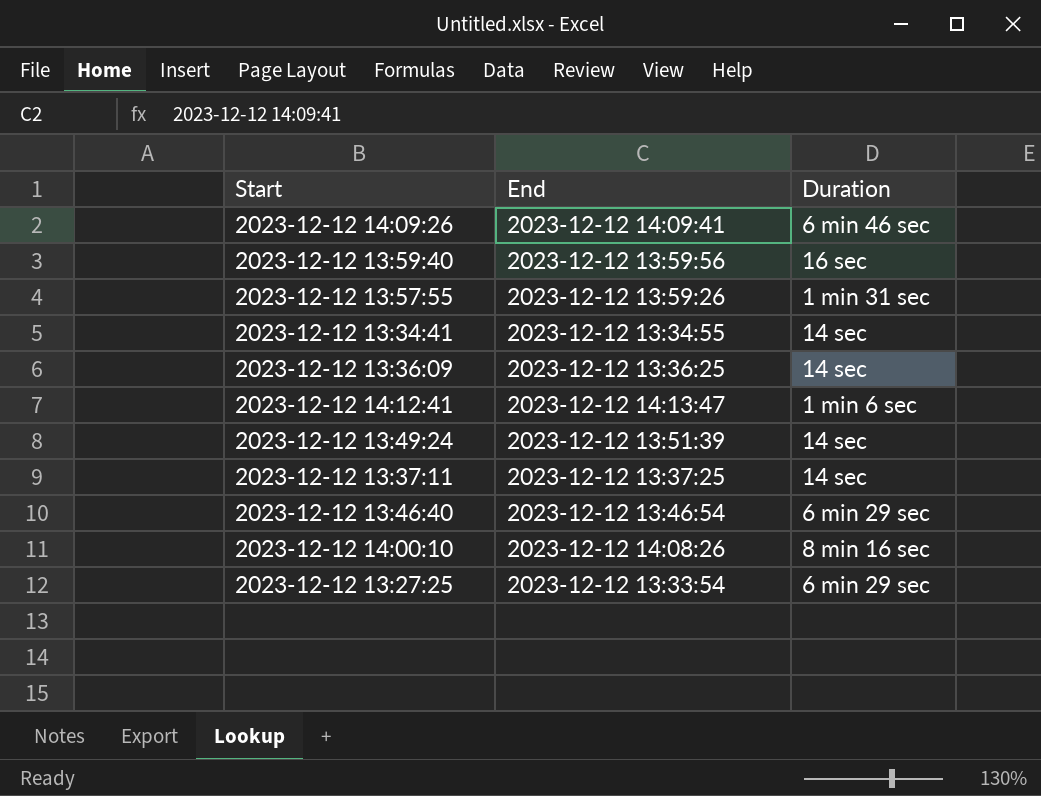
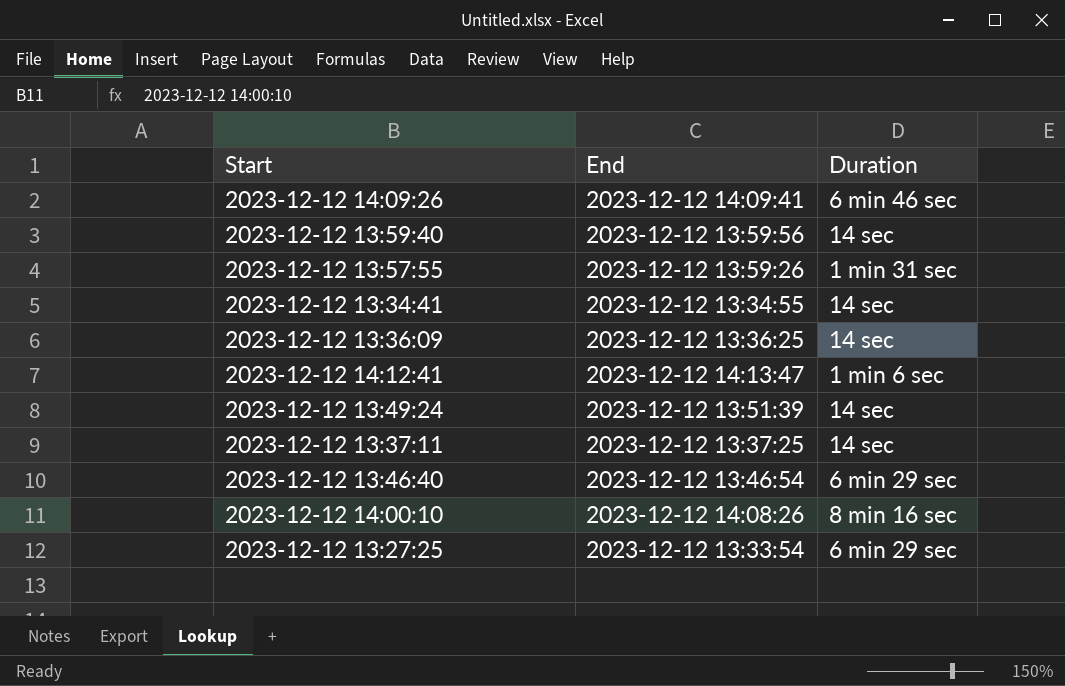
2023-12-12 13:59:40 | Duration: 16 sec -> 14 sec

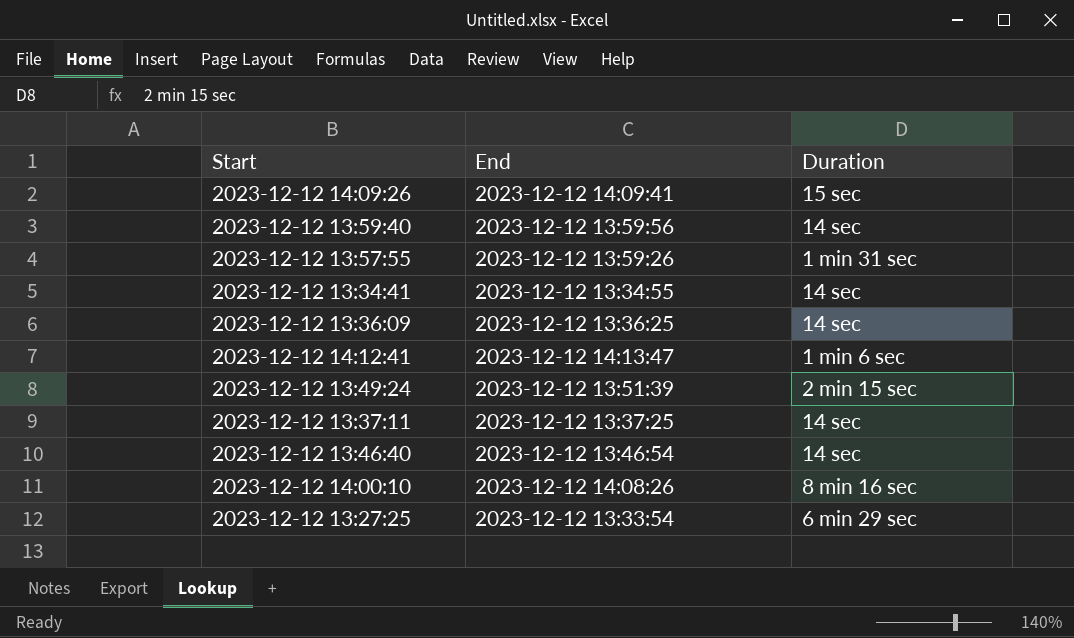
2023-12-12 14:09:26 | Duration: 6 min 46 sec -> 15 sec
2023-12-12 13:49:24 | Duration: 14 sec -> 2 min 15 sec
2023-12-12 13:46:40 | Duration: 6 min 29 sec -> 14 sec

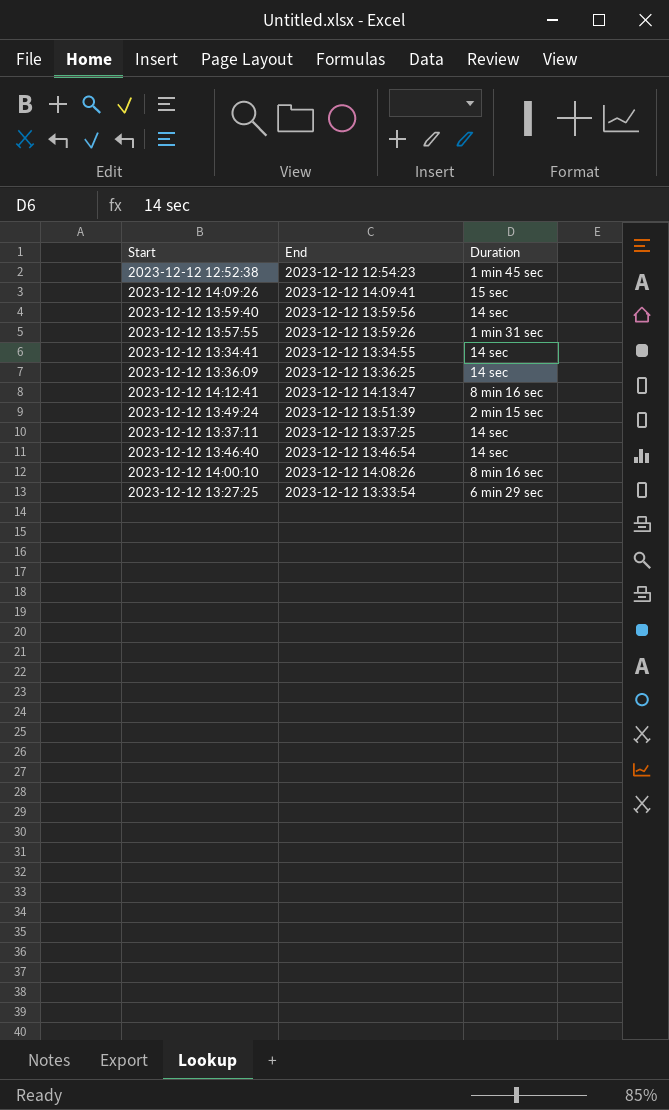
row 2023-12-12 12:52:38: none -> 2023-12-12 12:54:23 | 1 min 45 sec
2023-12-12 14:12:41 | Duration: 1 min 6 sec -> 8 min 16 sec

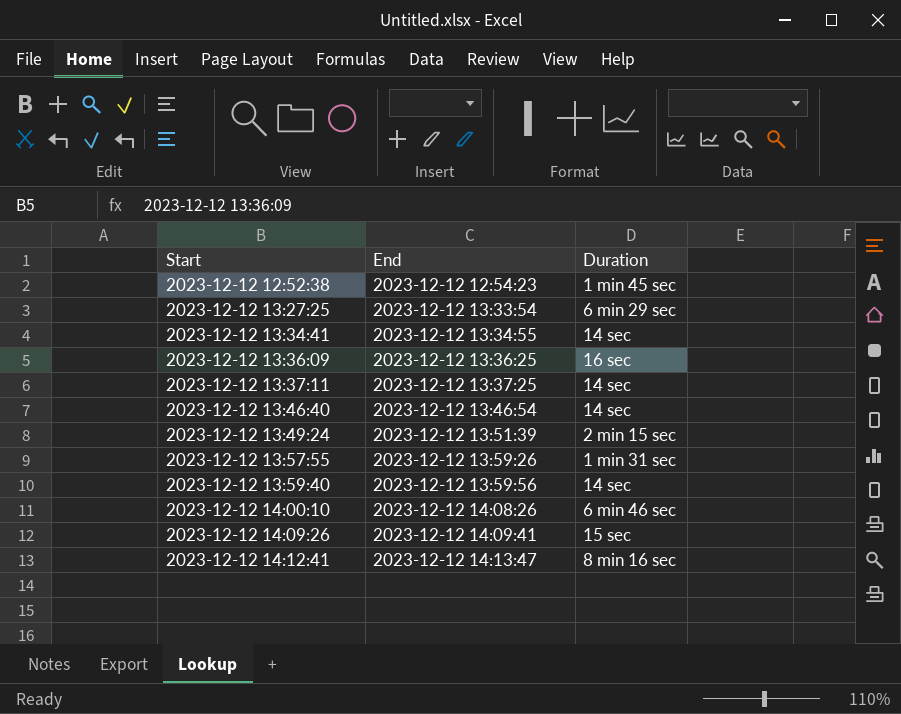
row order: none -> Start ascending
2023-12-12 13:36:09 | Duration: 14 sec -> 16 sec
2023-12-12 14:00:10 | Duration: 8 min 16 sec -> 6 min 46 sec

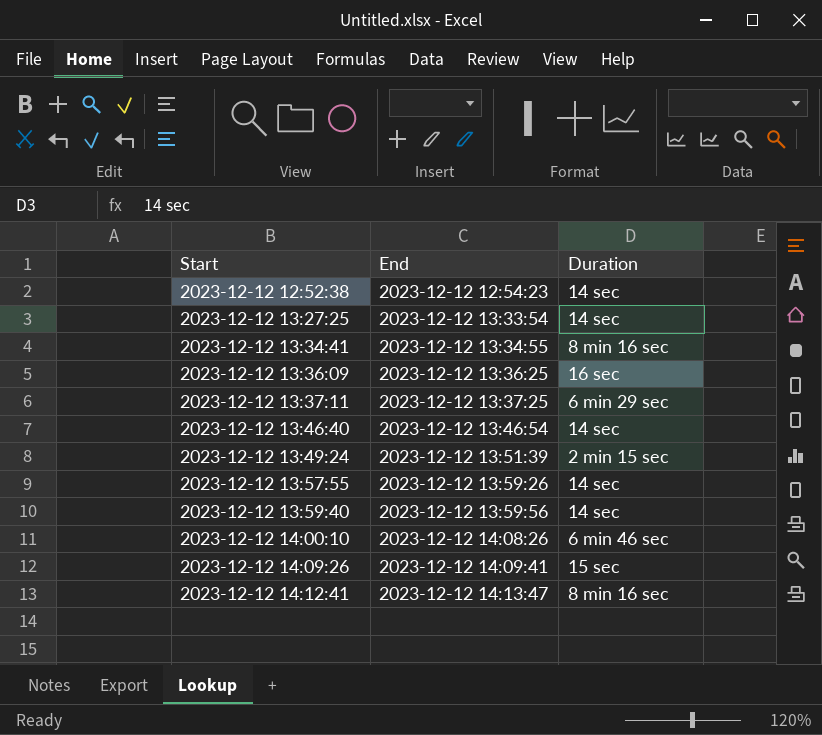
2023-12-12 12:52:38 | Duration: 1 min 45 sec -> 14 sec
2023-12-12 13:27:25 | Duration: 6 min 29 sec -> 14 sec
2023-12-12 13:34:41 | Duration: 14 sec -> 8 min 16 sec
2023-12-12 13:37:11 | Duration: 14 sec -> 6 min 29 sec
2023-12-12 13:57:55 | Duration: 1 min 31 sec -> 14 sec

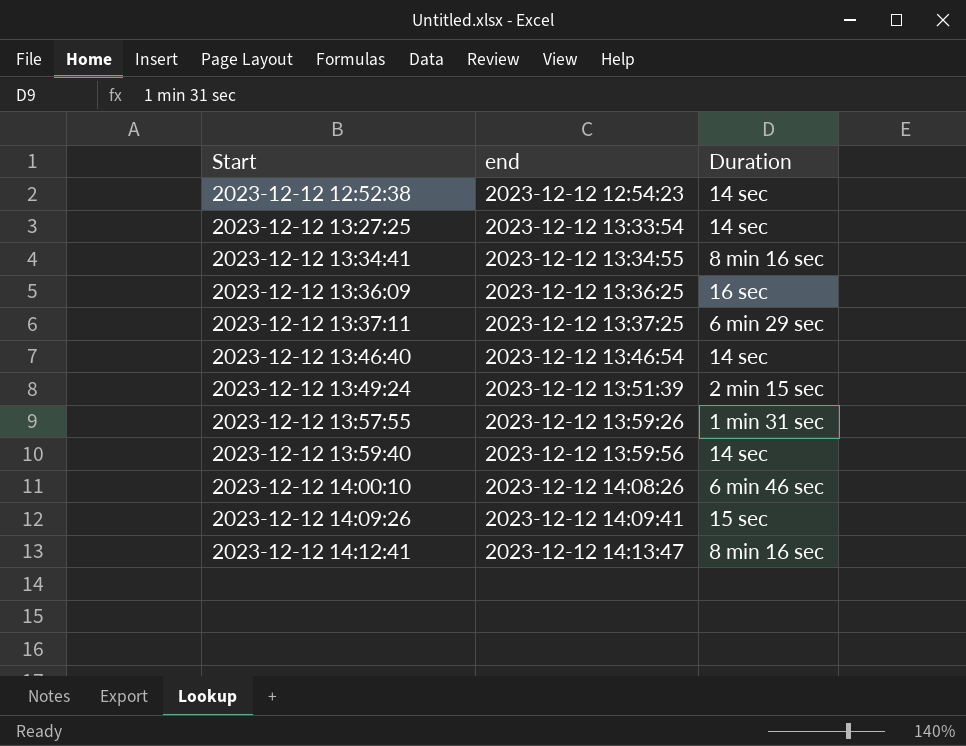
column name: End -> end
2023-12-12 13:57:55 | Duration: 14 sec -> 1 min 31 sec

